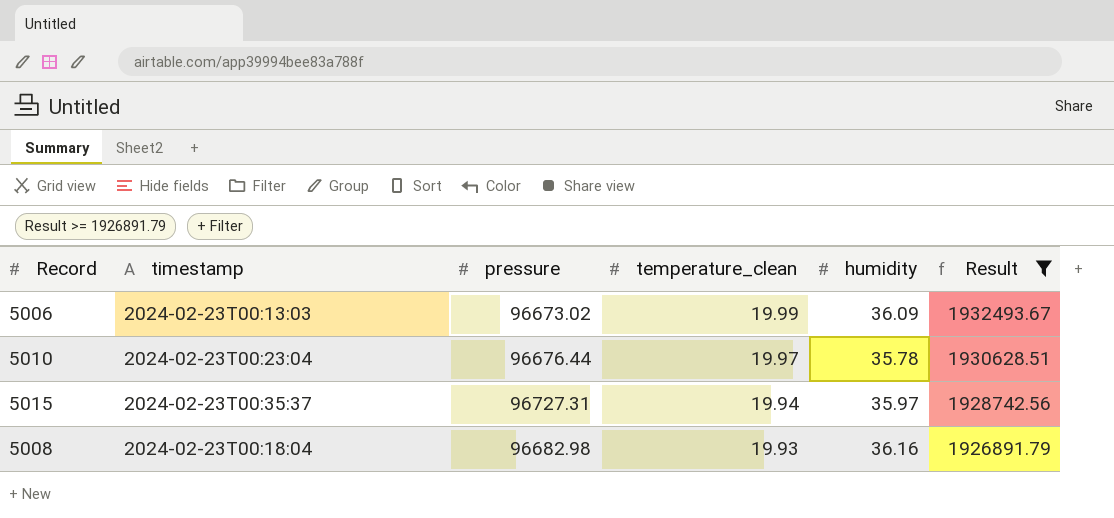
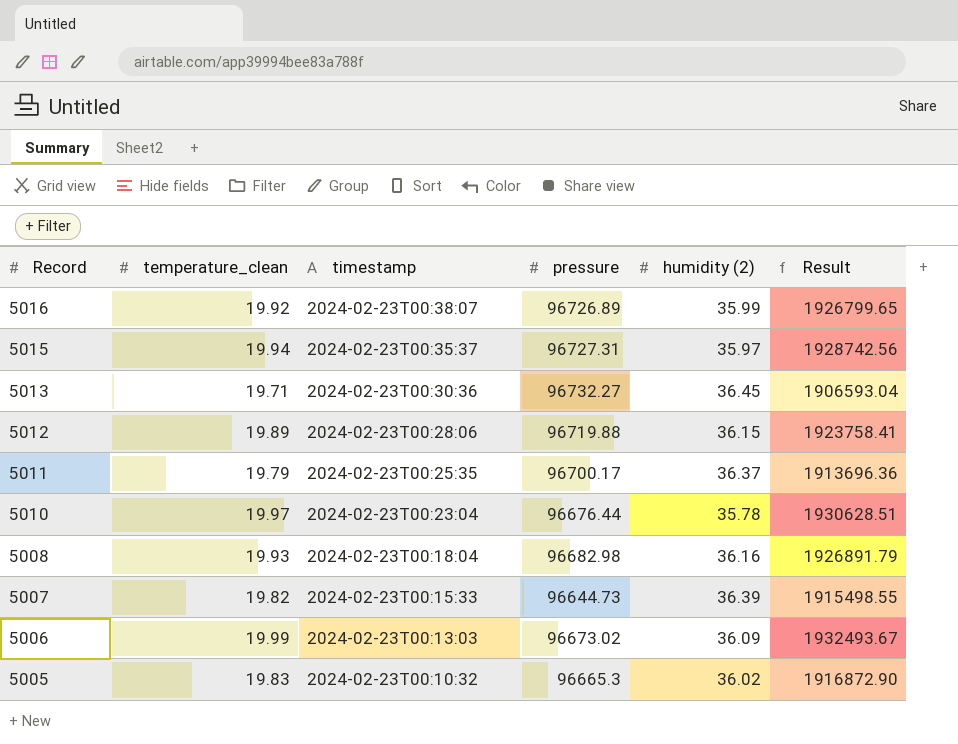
filter: Result >= 1926891.79 -> none
row order: temperature_clean descending -> Record descending
column temperature_clean | position: 4 -> 2
column name: humidity -> humidity (2)

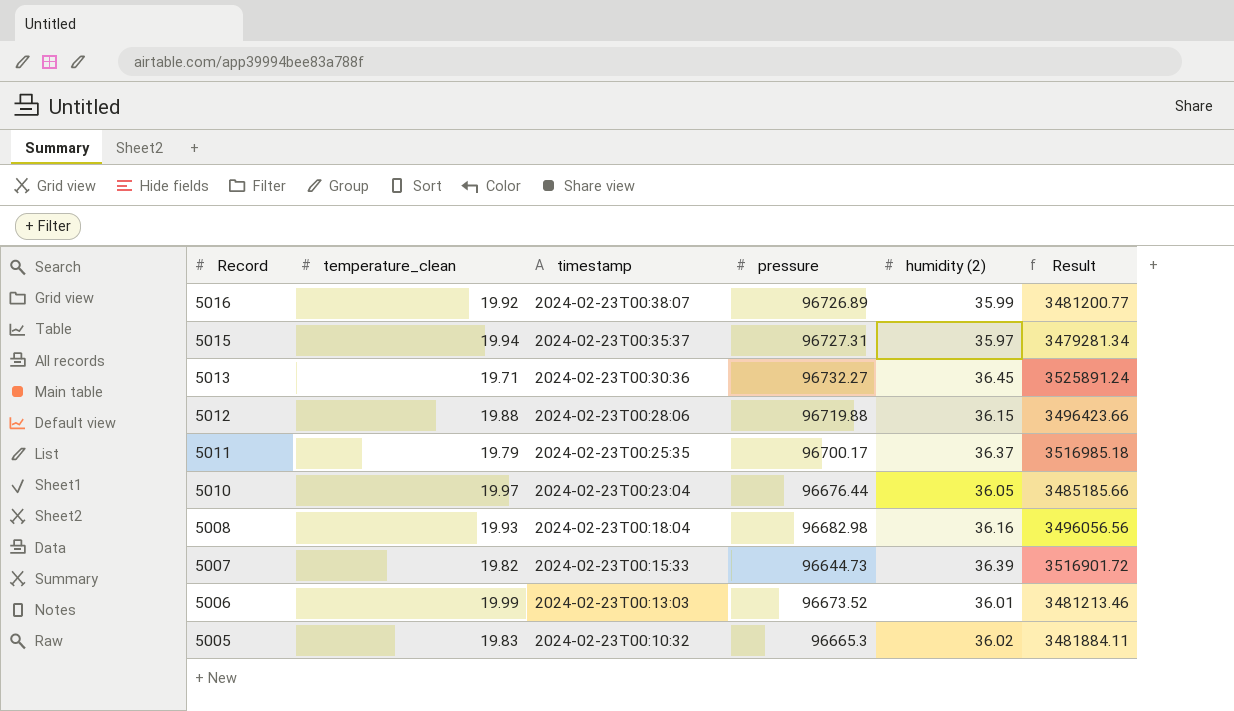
column Result | formula: [temperature_clean] * [pressure] -> [pressure] * [humidity (2)]
5012 | temperature_clean: 19.89 -> 19.88
5010 | humidity (2): 35.78 -> 36.05
5006 | pressure: 96673.02 -> 96673.52
5006 | humidity (2): 36.09 -> 36.01

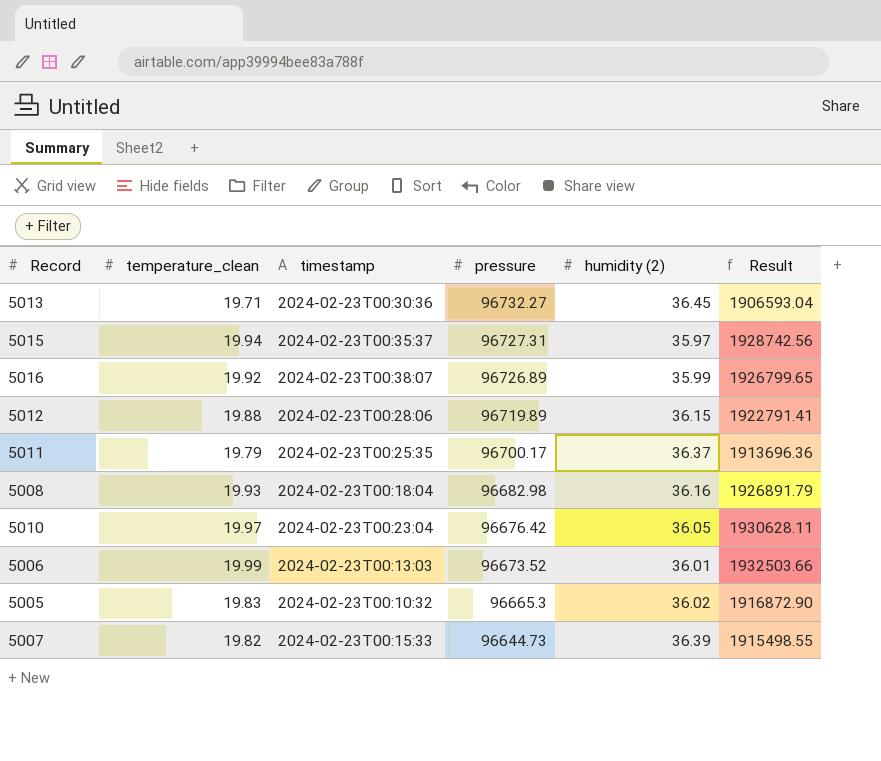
row order: Record descending -> pressure descending
column Result | formula: [pressure] * [humidity (2)] -> [temperature_clean] * [pressure]
5012 | pressure: 96719.88 -> 96719.89
5010 | pressure: 96676.44 -> 96676.42

